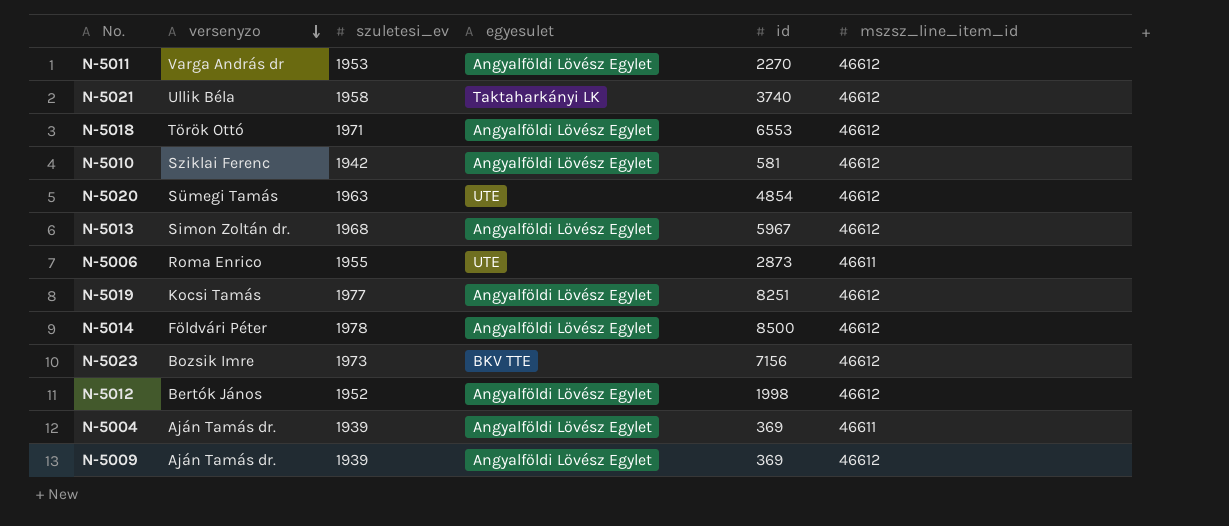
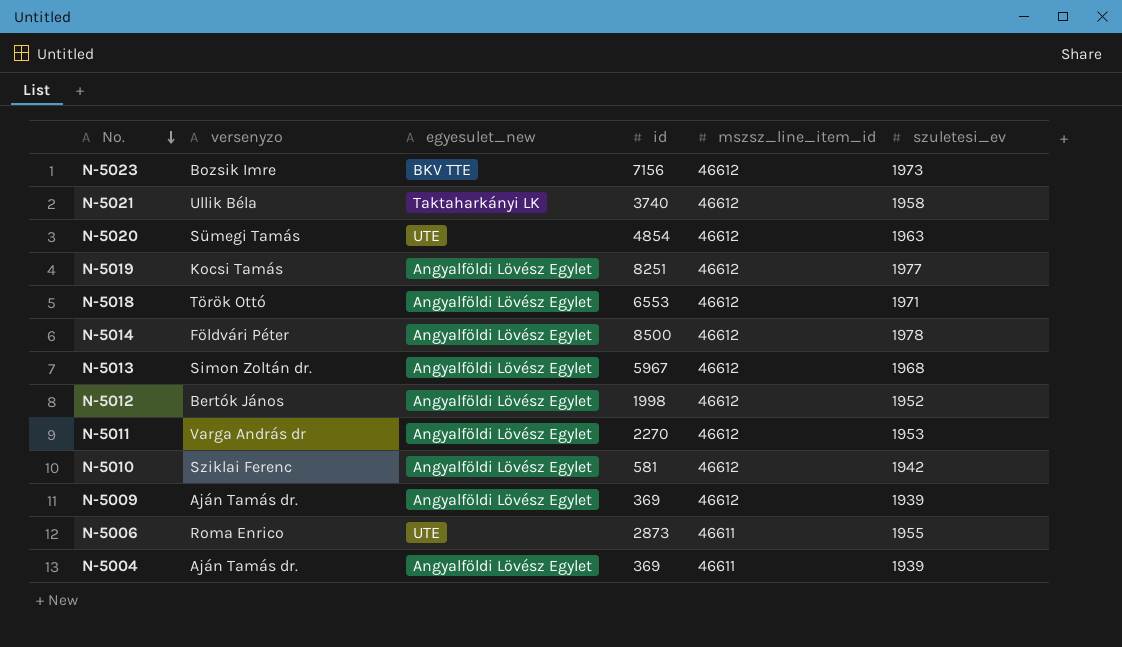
row order: versenyzo descending -> No. descending
column name: egyesulet -> egyesulet_new
column szuletesi_ev | position: 3 -> 6

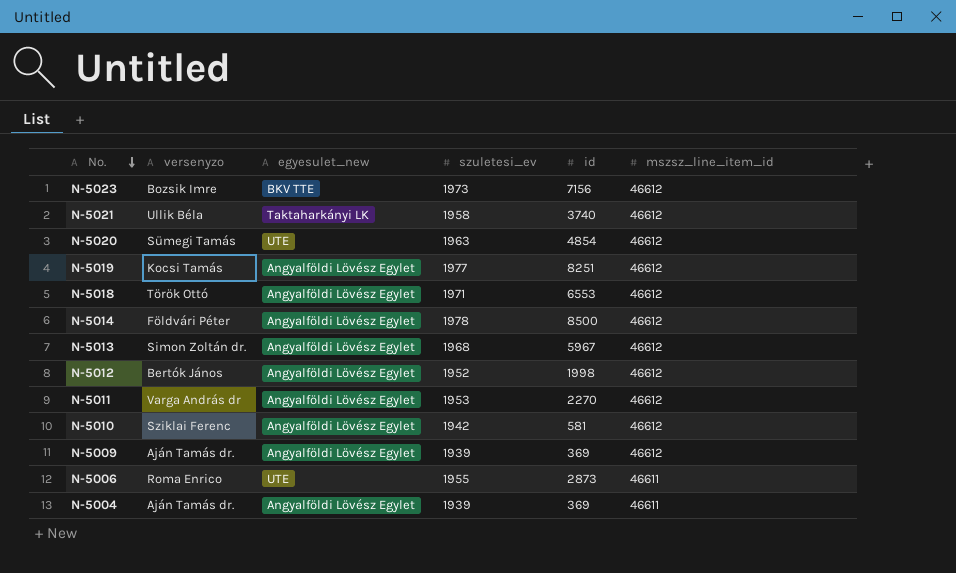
column szuletesi_ev | position: 6 -> 4

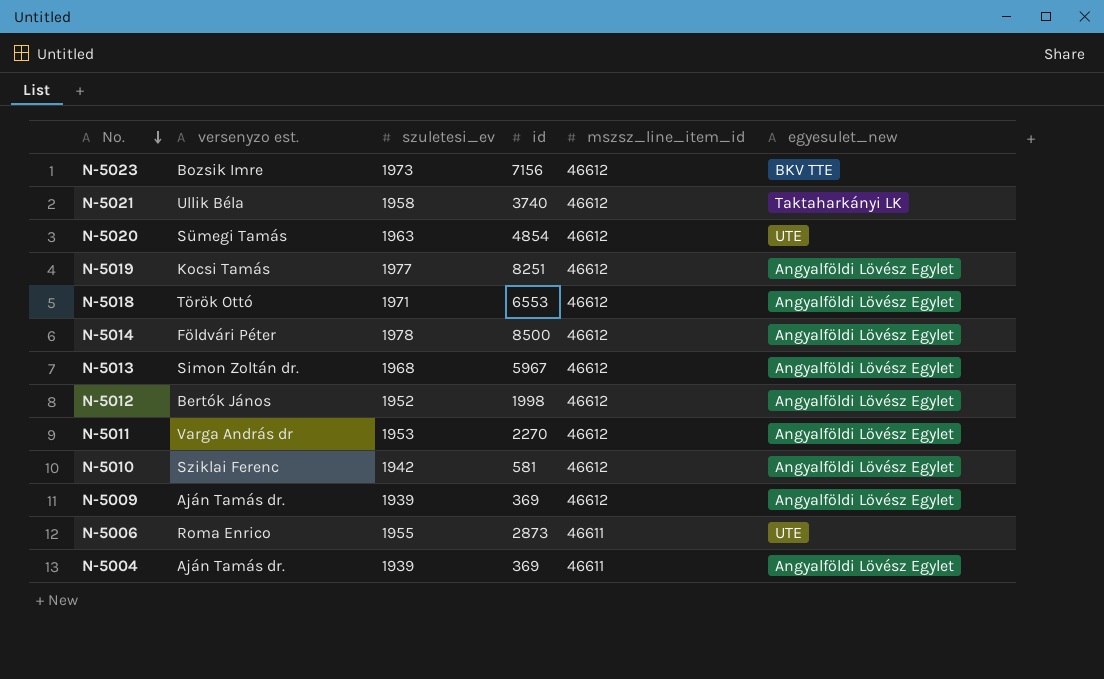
column name: versenyzo -> versenyzo est.
column egyesulet_new | position: 3 -> 6

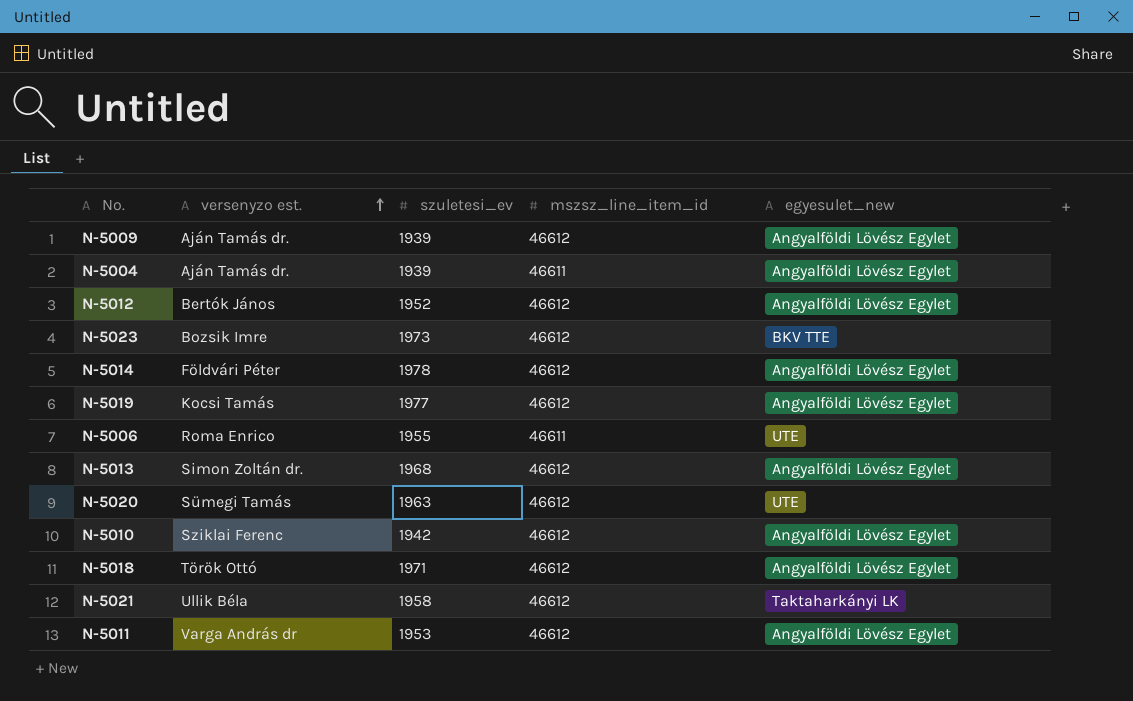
row order: No. descending -> versenyzo est. ascending
column id | position: 4 -> none

